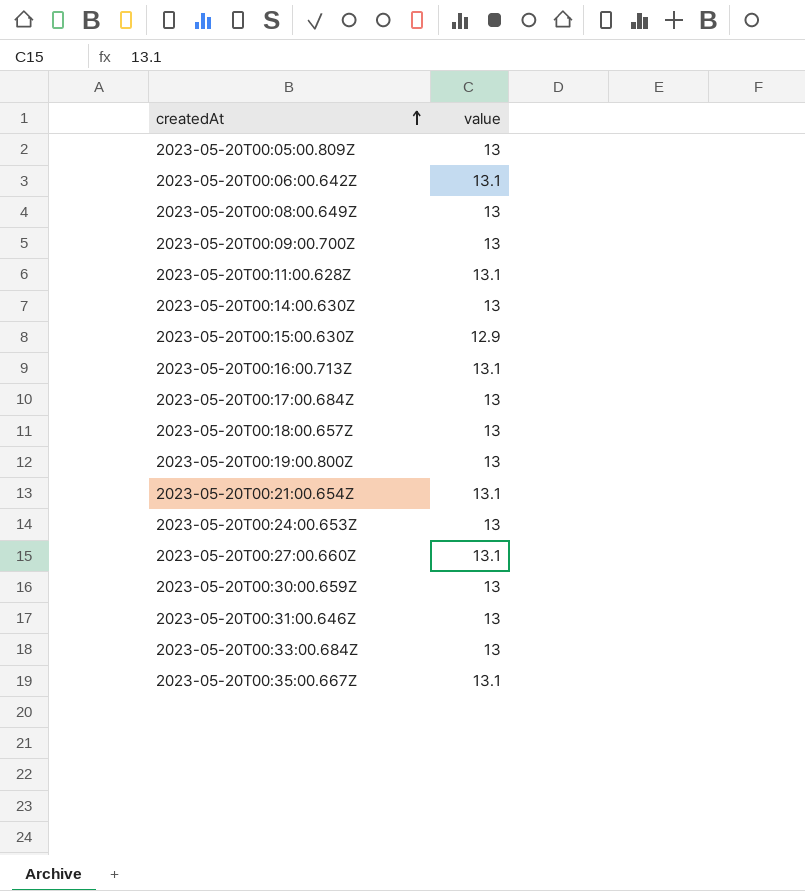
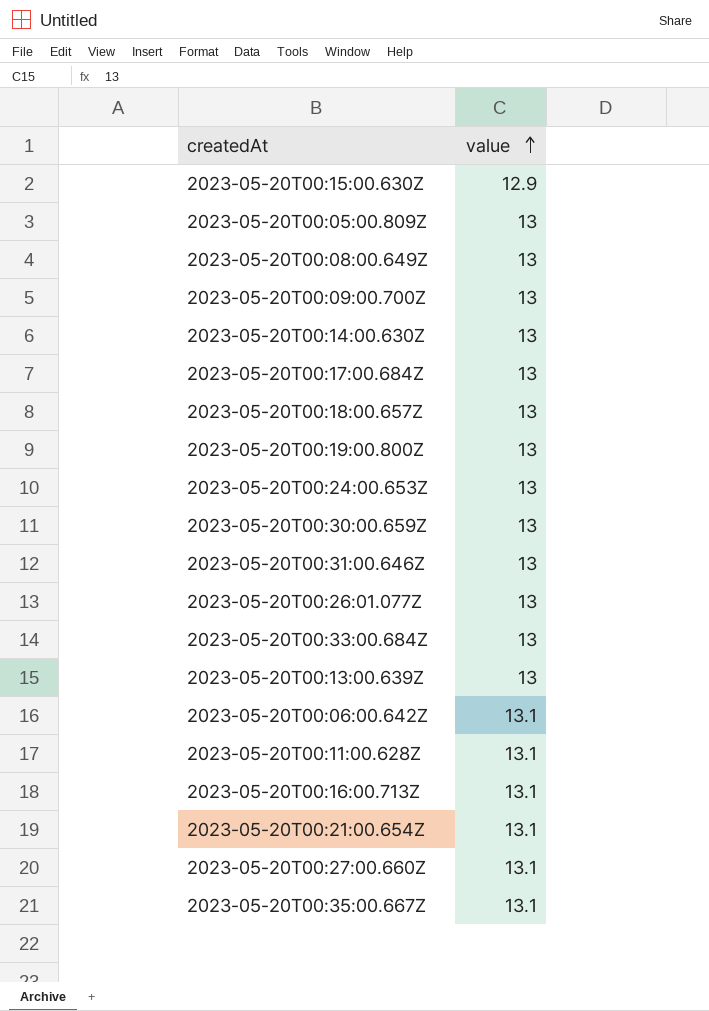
row order: createdAt ascending -> value ascending
row 2023-05-20T00:26:01.077Z: none -> 13
row 2023-05-20T00:13:00.639Z: none -> 13

